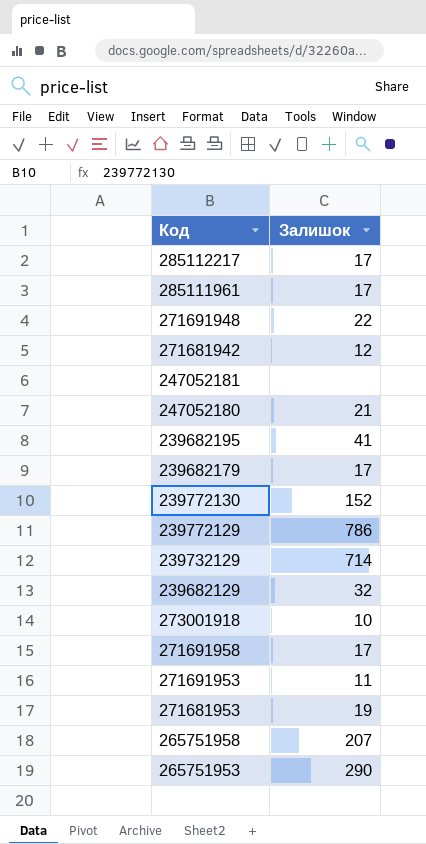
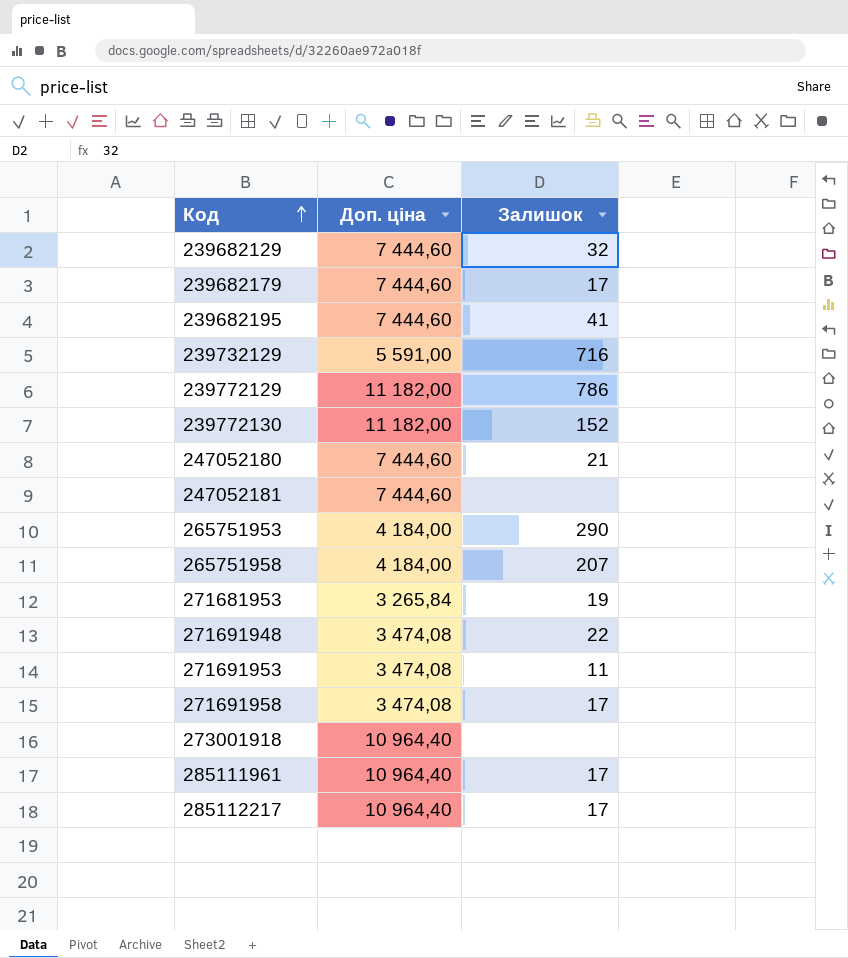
row order: none -> Код ascending
column Доп. ціна | position: none -> 2
row 271681942: 12 -> none
239732129 | Залишок: 714 -> 716
273001918 | Залишок: 10 -> none

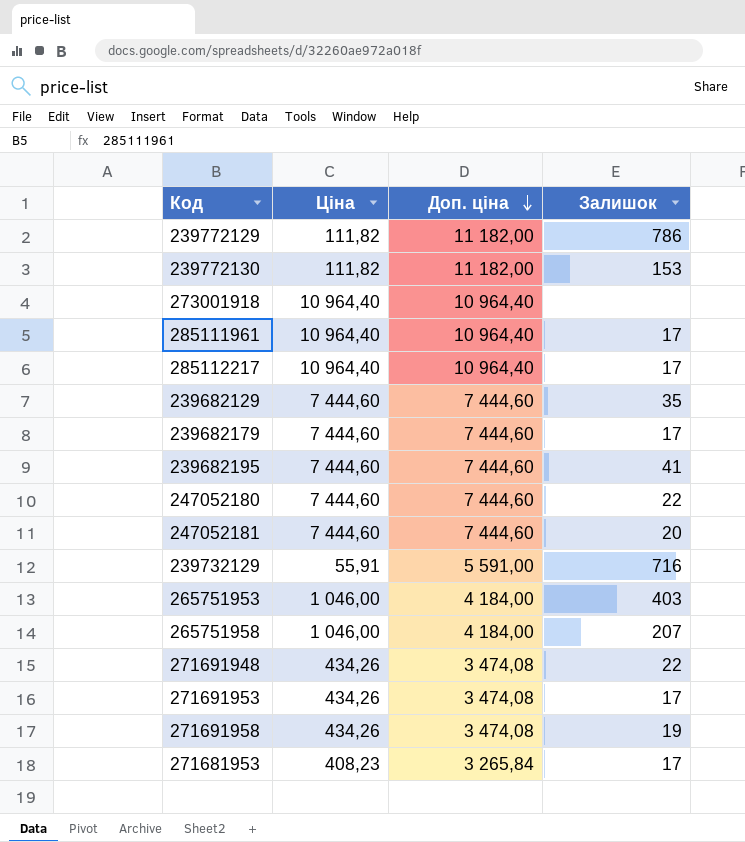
row order: Код ascending -> Доп. ціна descending
column Ціна | position: none -> 2
239772130 | Залишок: 152 -> 153
239682129 | Залишок: 32 -> 35
247052180 | Залишок: 21 -> 22
247052181 | Залишок: none -> 20
265751953 | Залишок: 290 -> 403
271691953 | Залишок: 11 -> 17
271691958 | Залишок: 17 -> 19
271681953 | Залишок: 19 -> 17

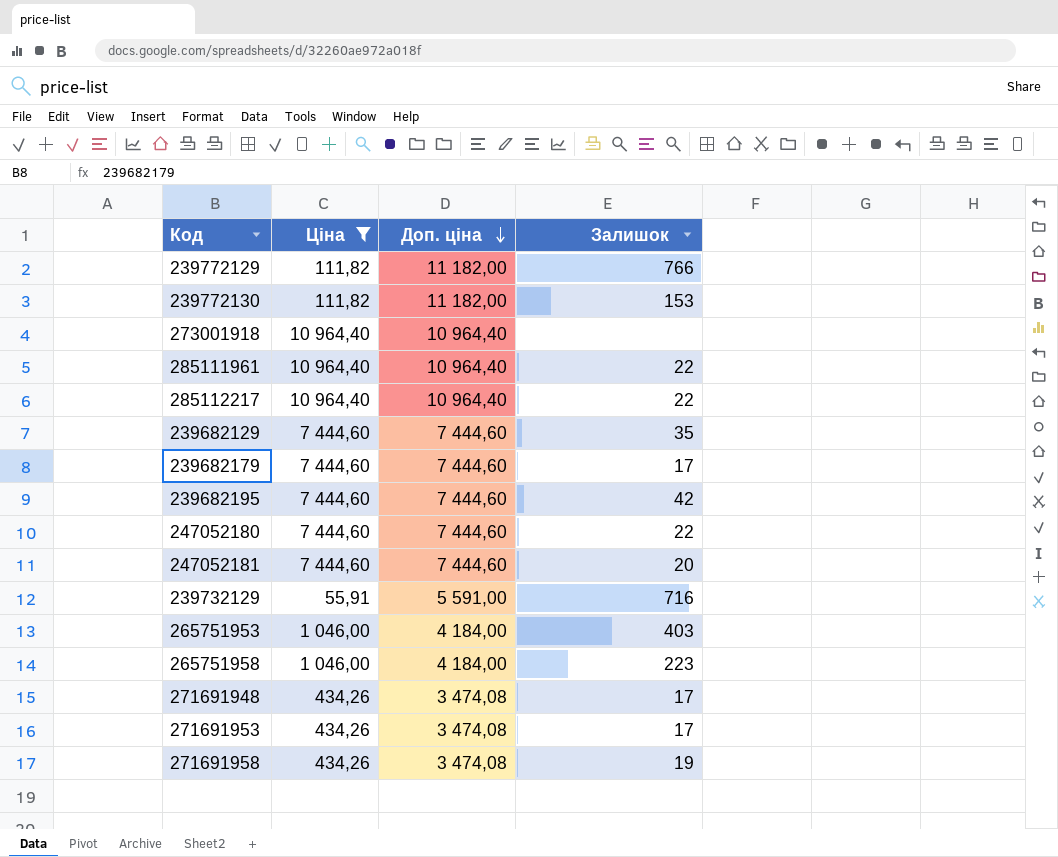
filter: none -> Ціна != 408,23
239772129 | Залишок: 786 -> 766
285111961 | Залишок: 17 -> 22
285112217 | Залишок: 17 -> 22
239682195 | Залишок: 41 -> 42
265751958 | Залишок: 207 -> 223
271691948 | Залишок: 22 -> 17

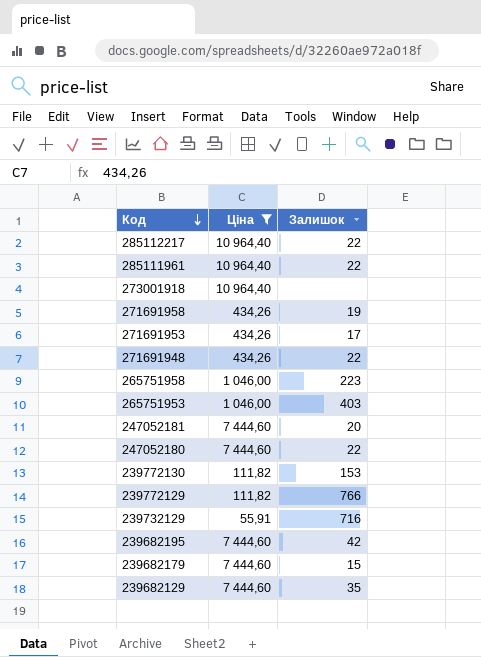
row order: Доп. ціна descending -> Код descending
column Доп. ціна | position: 3 -> none
271691948 | Залишок: 17 -> 22
239682179 | Залишок: 17 -> 15

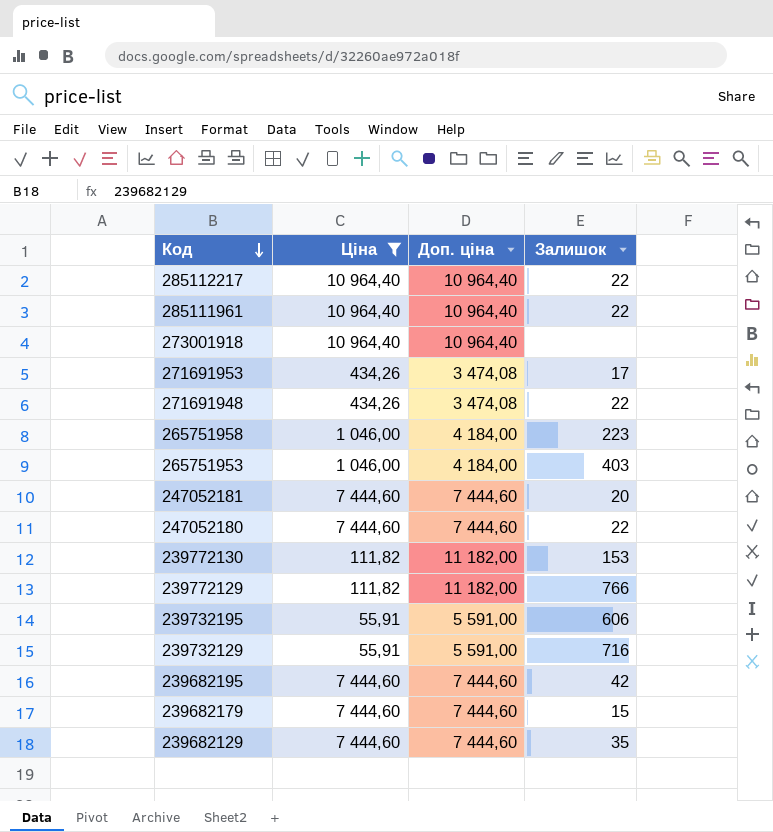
column Доп. ціна | position: none -> 3
row 271691958: 434,26 | 19 -> none
row 239732195: none -> 55,91 | 5 591,00 | 606

